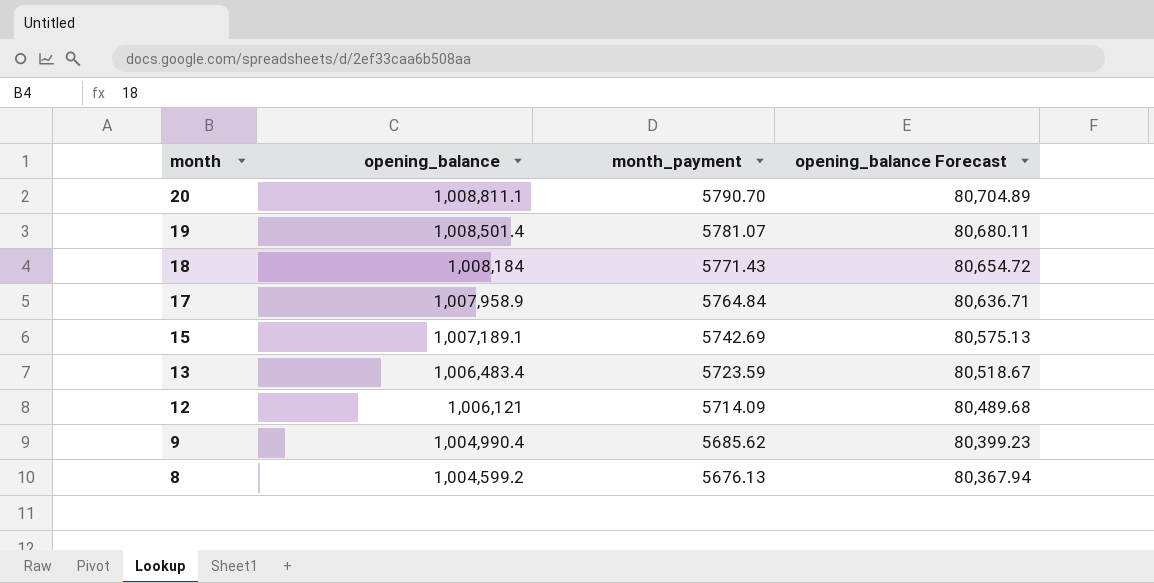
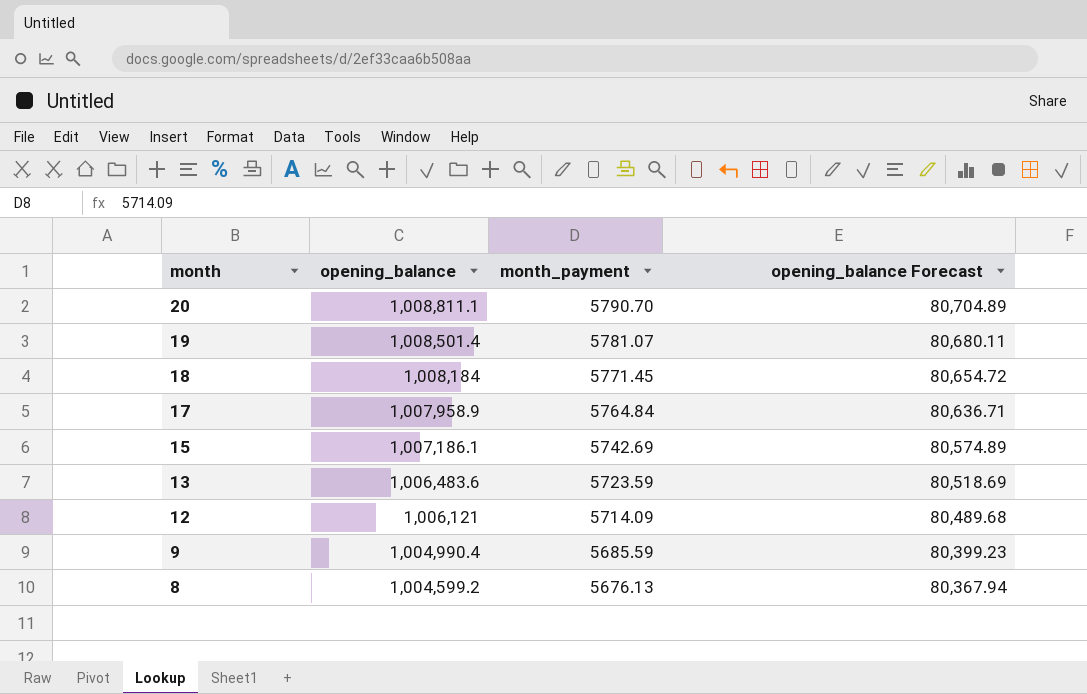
18 | month_payment: 5771.43 -> 5771.45
15 | opening_balance: 1,007,189.1 -> 1,007,186.1
15 | opening_balance Forecast: 80,575.13 -> 80,574.89
13 | opening_balance: 1,006,483.4 -> 1,006,483.6
13 | opening_balance Forecast: 80,518.67 -> 80,518.69
9 | month_payment: 5685.62 -> 5685.59

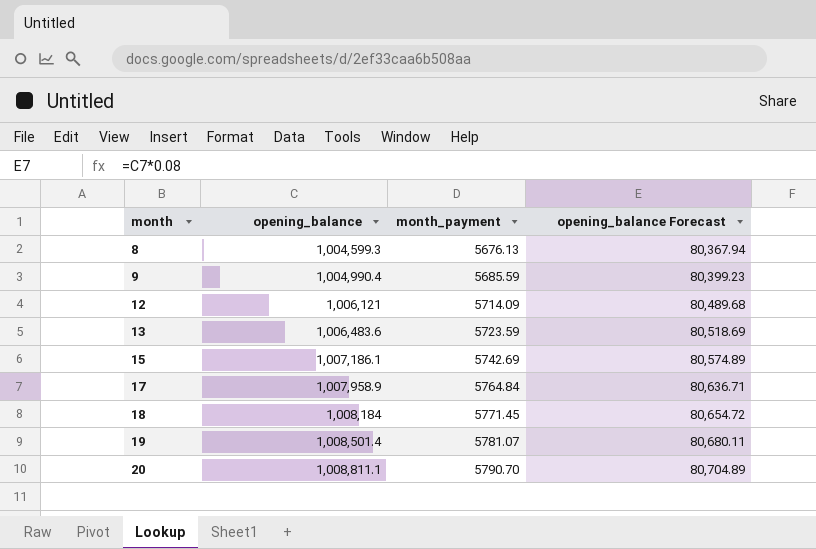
row order: month descending -> month ascending
8 | opening_balance: 1,004,599.2 -> 1,004,599.3

